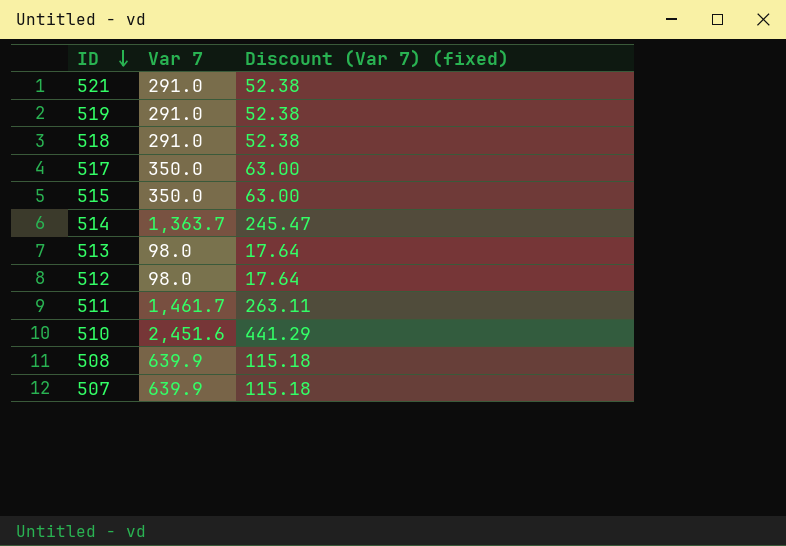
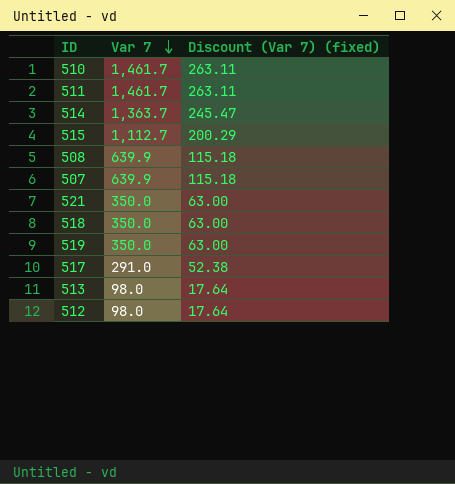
row order: ID descending -> Var 7 descending
510 | Var 7: 2,451.6 -> 1,461.7
510 | Discount (Var 7) (fixed): 441.29 -> 263.11
515 | Var 7: 350.0 -> 1,112.7
515 | Discount (Var 7) (fixed): 63.00 -> 200.29
521 | Var 7: 291.0 -> 350.0
521 | Discount (Var 7) (fixed): 52.38 -> 63.00
518 | Var 7: 291.0 -> 350.0
518 | Discount (Var 7) (fixed): 52.38 -> 63.00
519 | Var 7: 291.0 -> 350.0
519 | Discount (Var 7) (fixed): 52.38 -> 63.00
517 | Var 7: 350.0 -> 291.0
517 | Discount (Var 7) (fixed): 63.00 -> 52.38

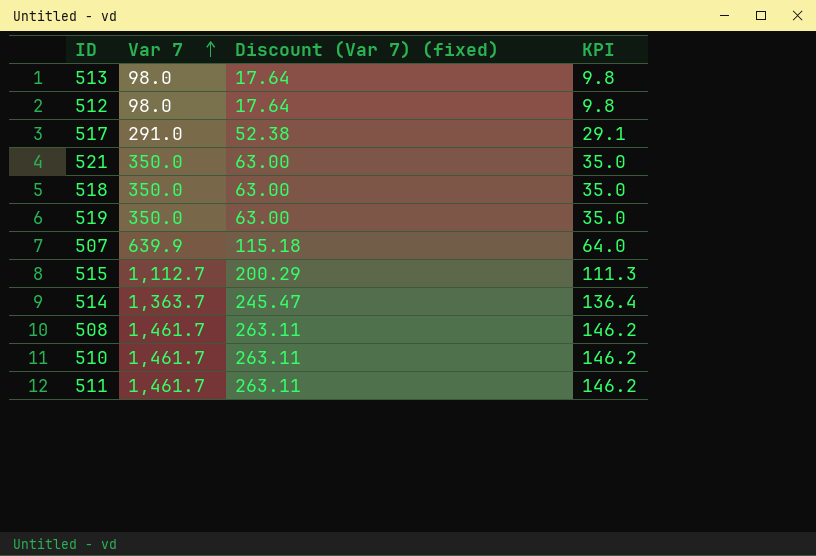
row order: Var 7 descending -> Var 7 ascending
column KPI | formula: none -> [Var 7] * 0.1
508 | Var 7: 639.9 -> 1,461.7
508 | Discount (Var 7) (fixed): 115.18 -> 263.11

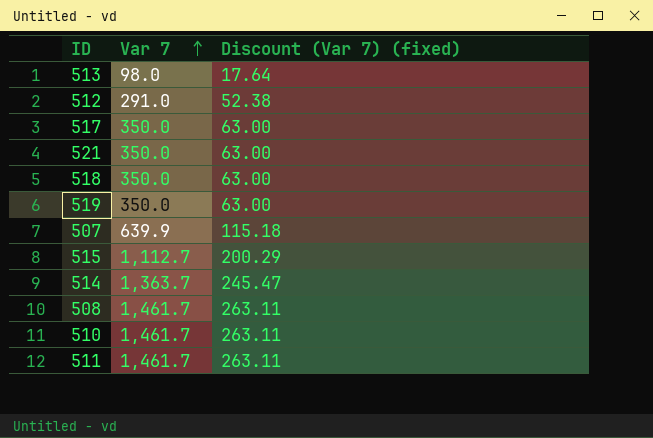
column KPI | formula: [Var 7] * 0.1 -> none
512 | Var 7: 98.0 -> 291.0
512 | Discount (Var 7) (fixed): 17.64 -> 52.38
517 | Var 7: 291.0 -> 350.0
517 | Discount (Var 7) (fixed): 52.38 -> 63.00

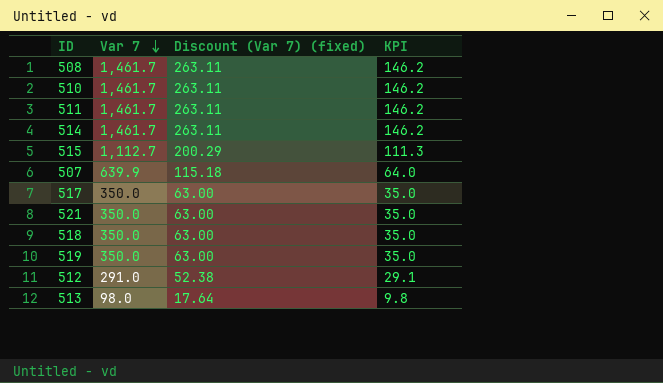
row order: Var 7 ascending -> Var 7 descending
column KPI | formula: none -> [Var 7] * 0.1
514 | Var 7: 1,363.7 -> 1,461.7
514 | Discount (Var 7) (fixed): 245.47 -> 263.11

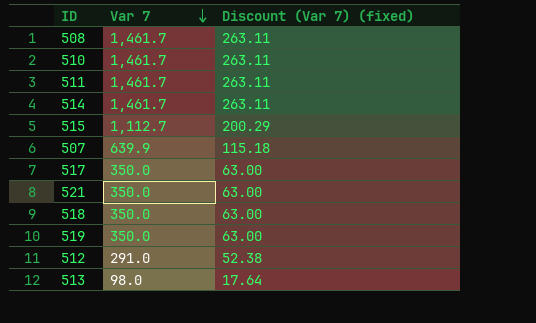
column KPI | formula: [Var 7] * 0.1 -> none

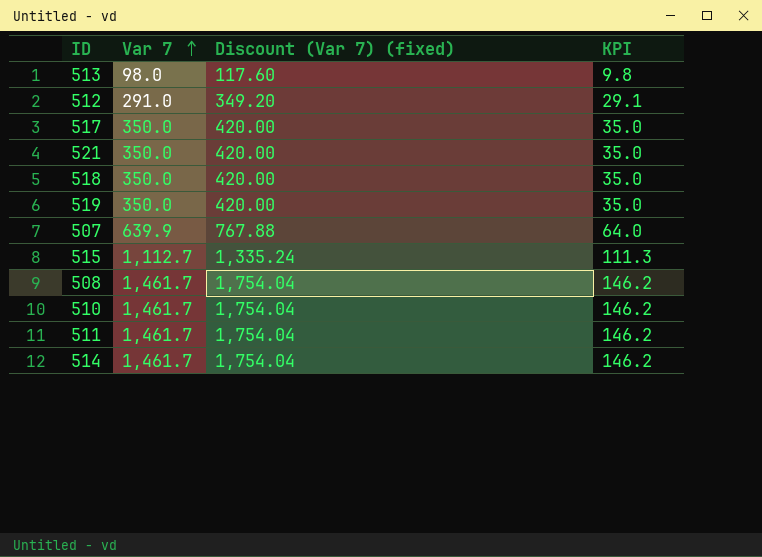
row order: Var 7 descending -> Var 7 ascending
column Discount (Var 7) (fixed) | formula: [Var 7] * 0.18 -> [Var 7] * 1.2
column KPI | formula: none -> [Var 7] * 0.1

